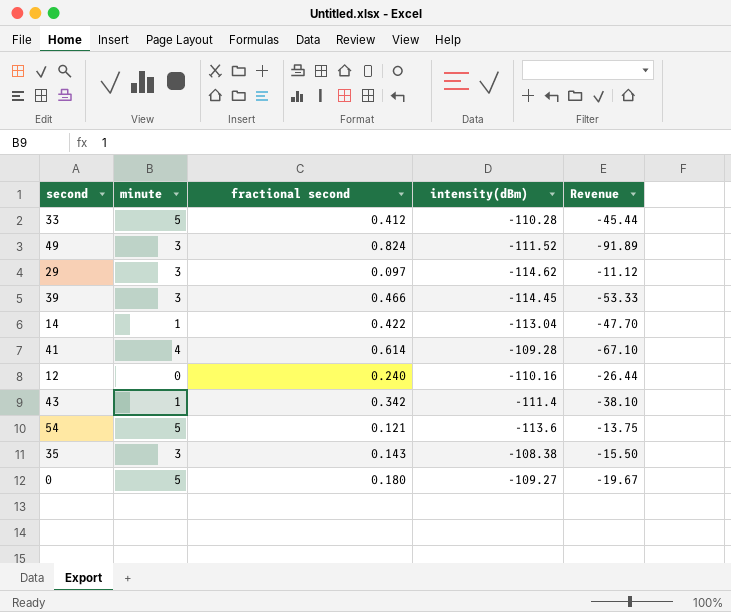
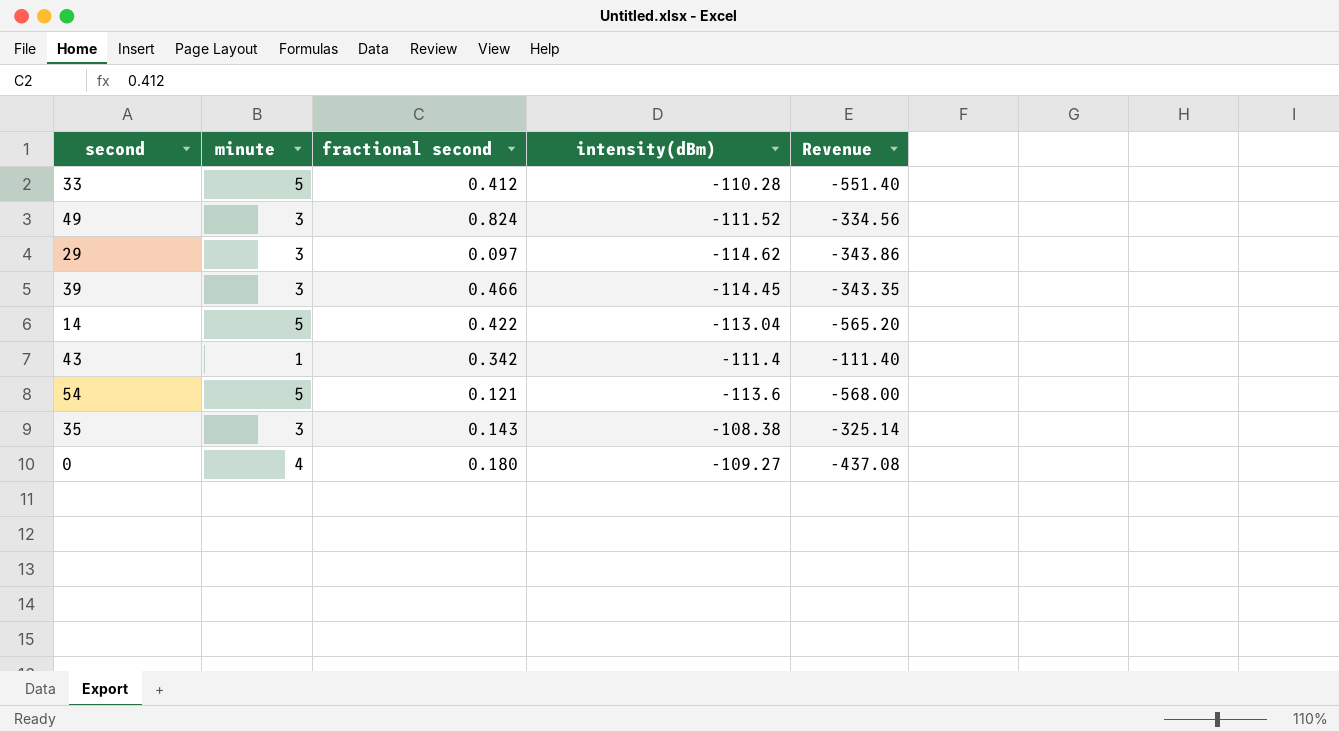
column Revenue | formula: [fractional second] * [intensity(dBm)] -> [minute] * [intensity(dBm)]
row 41: 4 | 0.614 | -109.28 | -67.10 -> none
row 12: 0 | 0.240 | -110.16 | -26.44 -> none
14 | minute: 1 -> 5
0 | minute: 5 -> 4

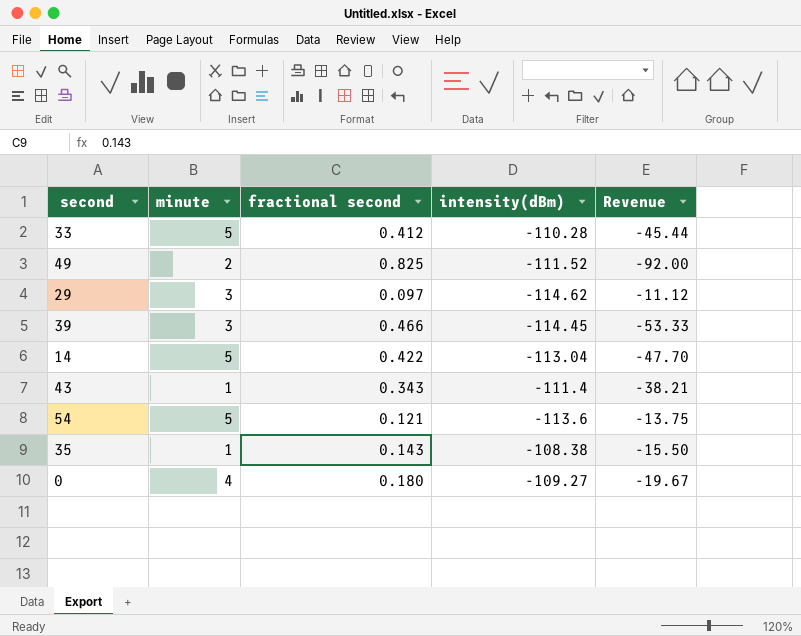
column Revenue | formula: [minute] * [intensity(dBm)] -> [fractional second] * [intensity(dBm)]
49 | minute: 3 -> 2
49 | fractional second: 0.824 -> 0.825
43 | fractional second: 0.342 -> 0.343
35 | minute: 3 -> 1

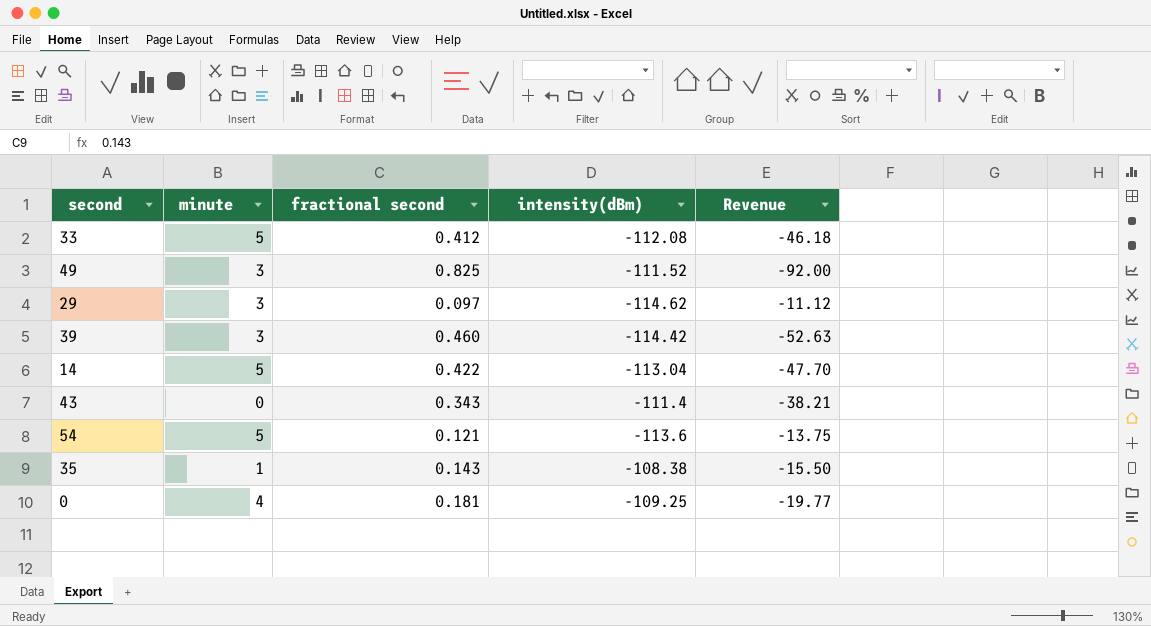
33 | intensity(dBm): -110.28 -> -112.08
33 | Revenue: -45.44 -> -46.18
49 | minute: 2 -> 3
39 | fractional second: 0.466 -> 0.460
39 | intensity(dBm): -114.45 -> -114.42
39 | Revenue: -53.33 -> -52.63
43 | minute: 1 -> 0
0 | fractional second: 0.180 -> 0.181
0 | intensity(dBm): -109.27 -> -109.25
0 | Revenue: -19.67 -> -19.77

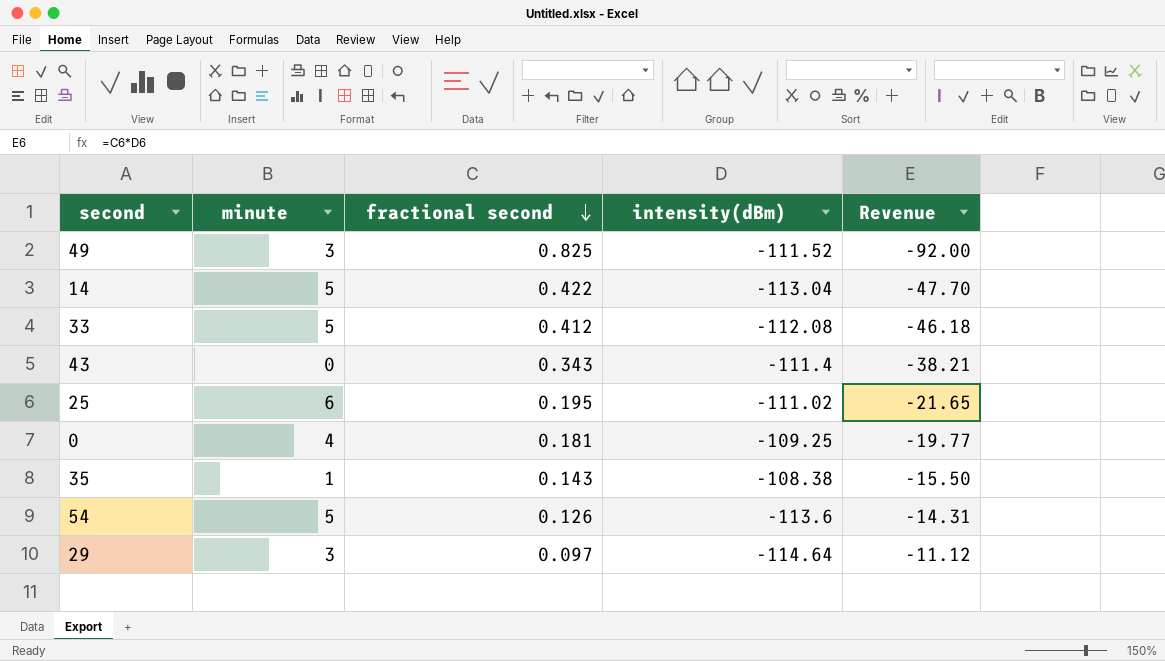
row order: none -> fractional second descending
row 39: 3 | 0.460 | -114.42 | -52.63 -> none
row 25: none -> 6 | 0.195 | -111.02 | -21.65
54 | fractional second: 0.121 -> 0.126
54 | Revenue: -13.75 -> -14.31
29 | intensity(dBm): -114.62 -> -114.64

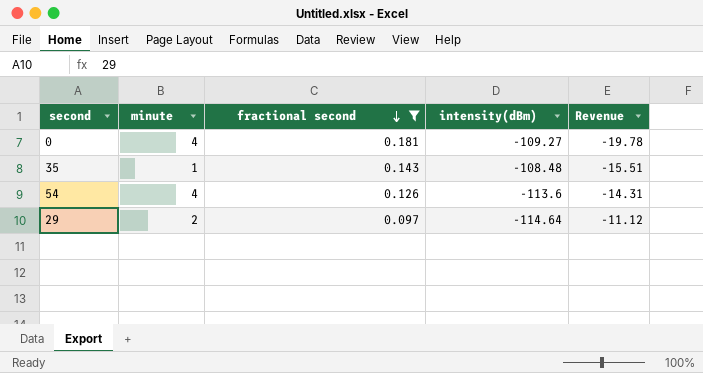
filter: none -> fractional second <= 0.181
0 | intensity(dBm): -109.25 -> -109.27
0 | Revenue: -19.77 -> -19.78
35 | intensity(dBm): -108.38 -> -108.48
35 | Revenue: -15.50 -> -15.51
54 | minute: 5 -> 4
29 | minute: 3 -> 2

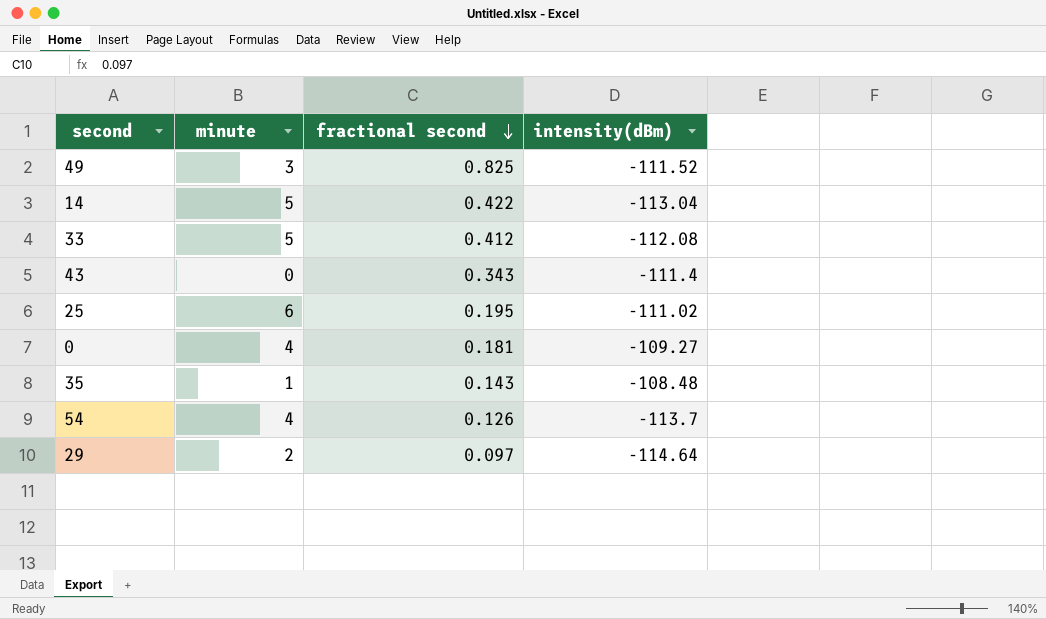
filter: fractional second <= 0.181 -> none
column Revenue | formula: [fractional second] * [intensity(dBm)] -> none
54 | intensity(dBm): -113.6 -> -113.7

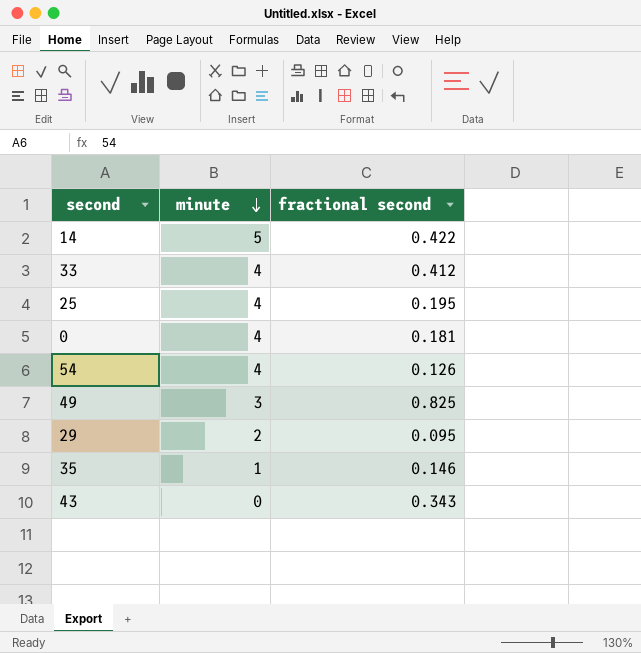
row order: fractional second descending -> minute descending
column intensity(dBm) | position: 4 -> none
33 | minute: 5 -> 4
25 | minute: 6 -> 4
29 | fractional second: 0.097 -> 0.095
35 | fractional second: 0.143 -> 0.146

